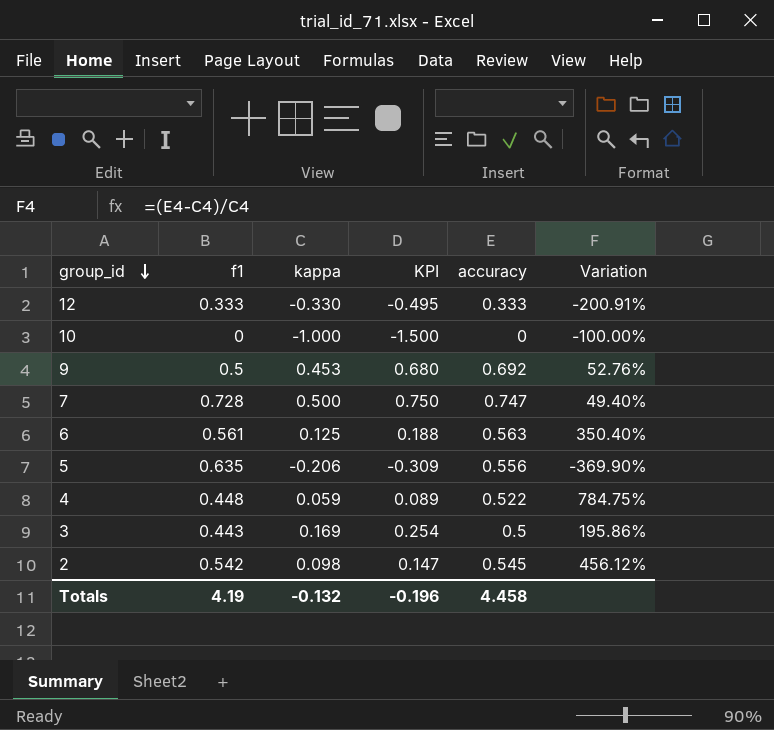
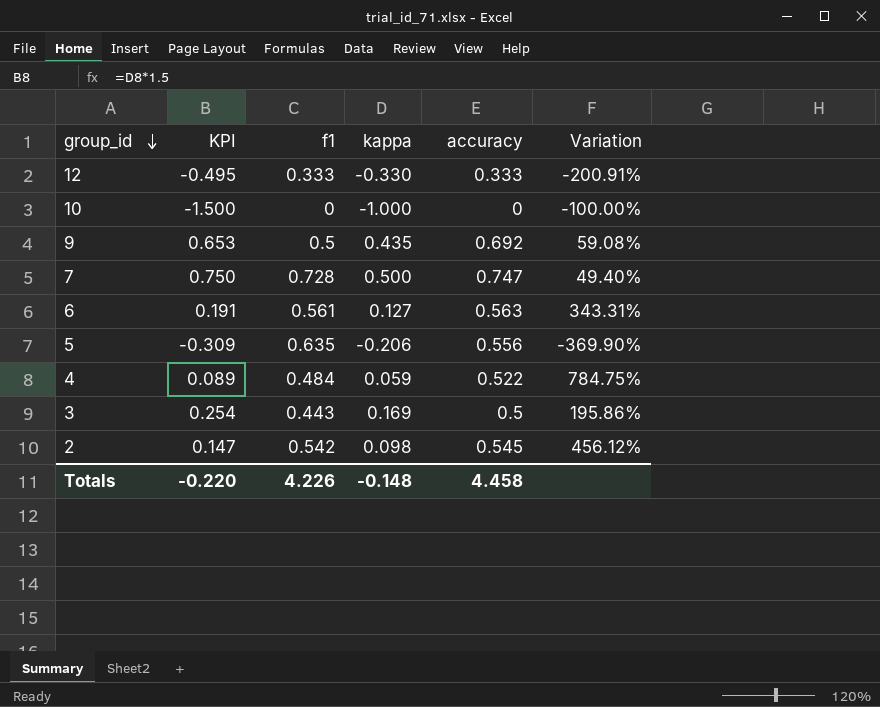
column KPI | position: 4 -> 2
9 | KPI: 0.680 -> 0.653
9 | kappa: 0.453 -> 0.435
9 | Variation: 52.76% -> 59.08%
6 | KPI: 0.188 -> 0.191
6 | kappa: 0.125 -> 0.127
6 | Variation: 350.40% -> 343.31%
4 | f1: 0.448 -> 0.484
Totals | KPI: -0.196 -> -0.220
Totals | f1: 4.19 -> 4.226
Totals | kappa: -0.132 -> -0.148

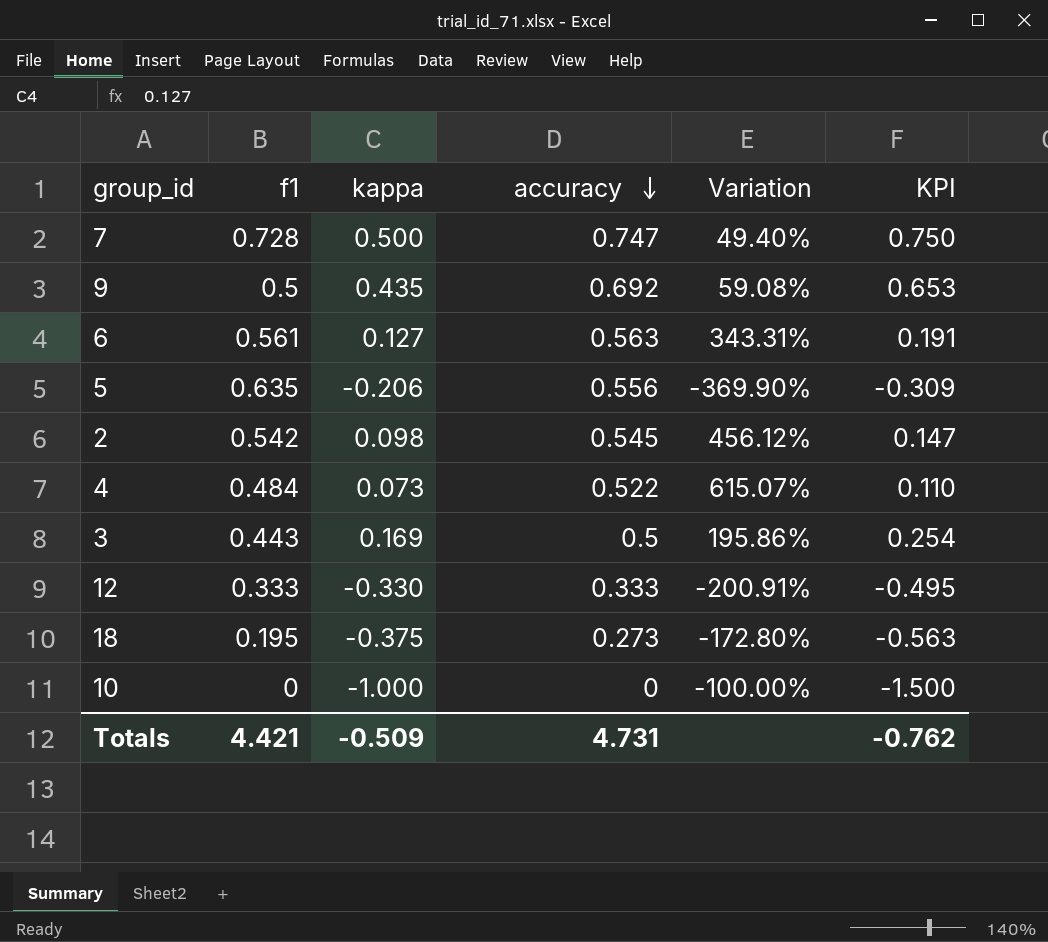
row order: group_id descending -> accuracy descending
column KPI | position: 2 -> 6
4 | kappa: 0.059 -> 0.073
4 | Variation: 784.75% -> 615.07%
4 | KPI: 0.089 -> 0.110
row 18: none -> 0.195 | -0.375 | 0.273 | -172.80% | -0.563
Totals | f1: 4.226 -> 4.421
Totals | kappa: -0.148 -> -0.509
Totals | accuracy: 4.458 -> 4.731
Totals | KPI: -0.220 -> -0.762

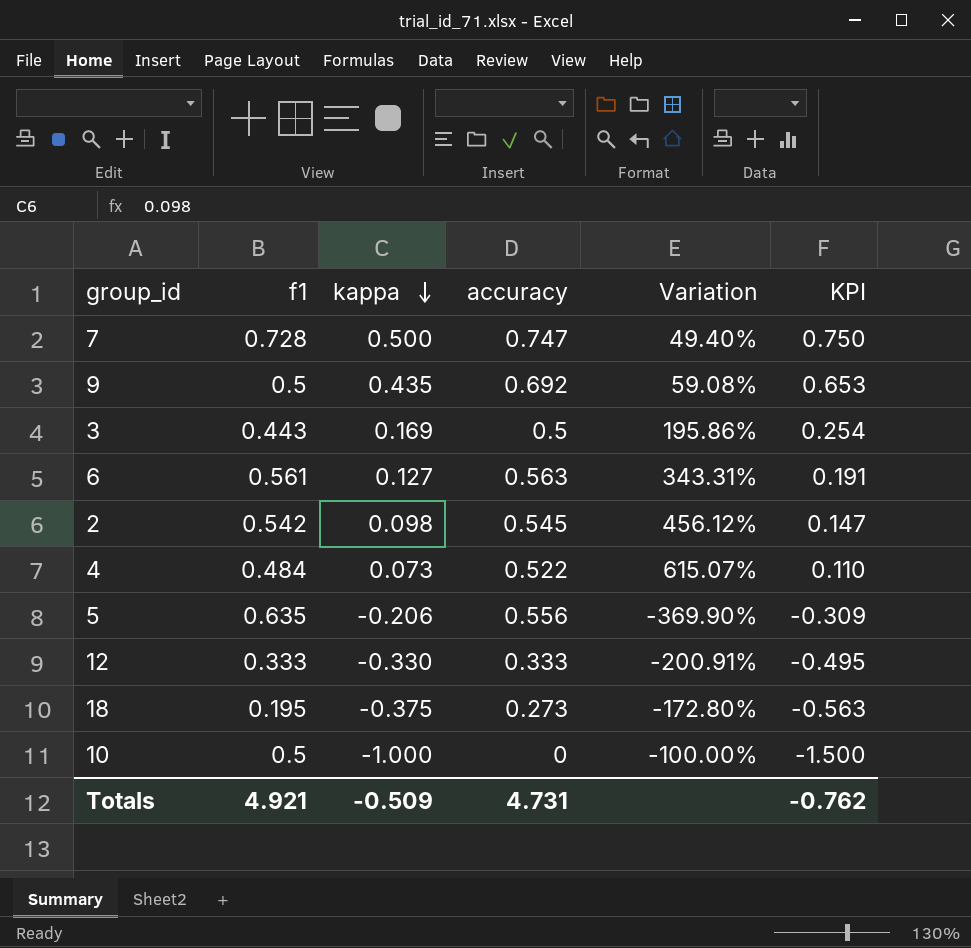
row order: accuracy descending -> kappa descending
10 | f1: 0 -> 0.5
Totals | f1: 4.421 -> 4.921

